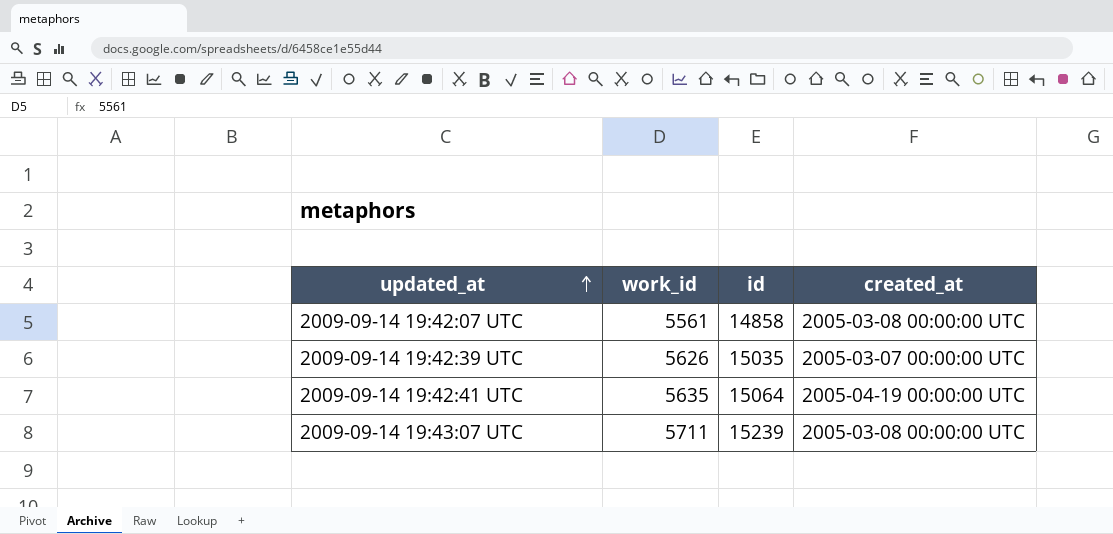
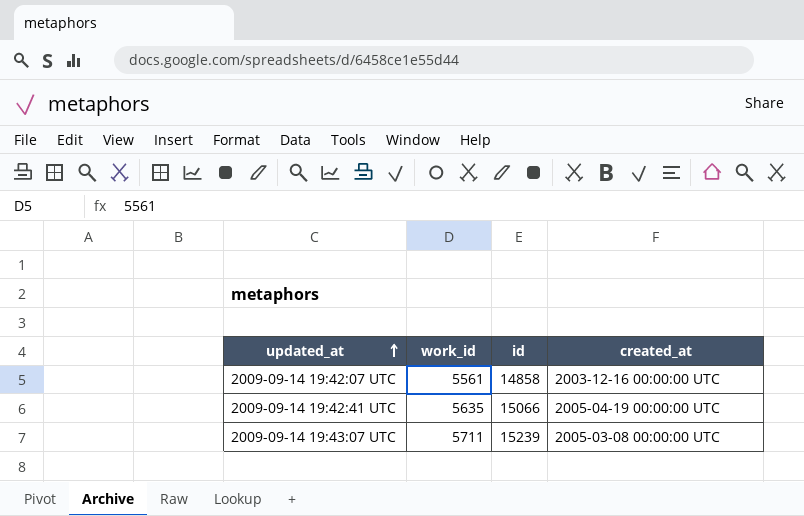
row 2009-09-14 19:42:39 UTC: 5626 | 15035 | 2005-03-07 00:00:00 UTC -> none
2009-09-14 19:42:07 UTC | created_at: 2005-03-08 00:00:00 UTC -> 2003-12-16 00:00:00 UTC
2009-09-14 19:42:41 UTC | id: 15064 -> 15066

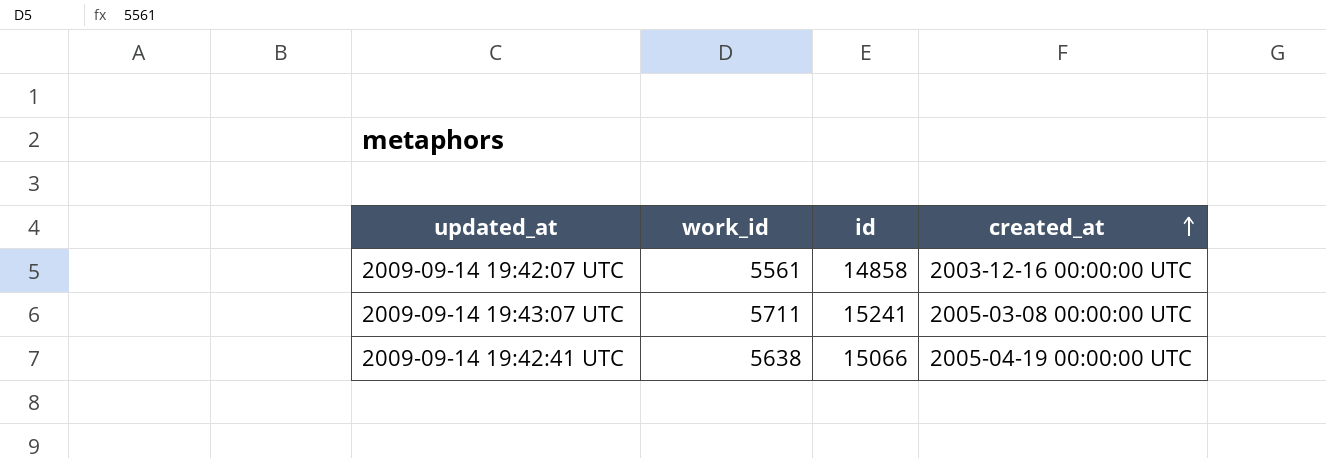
row order: updated_at ascending -> created_at ascending
2009-09-14 19:43:07 UTC | id: 15239 -> 15241
2009-09-14 19:42:41 UTC | work_id: 5635 -> 5638

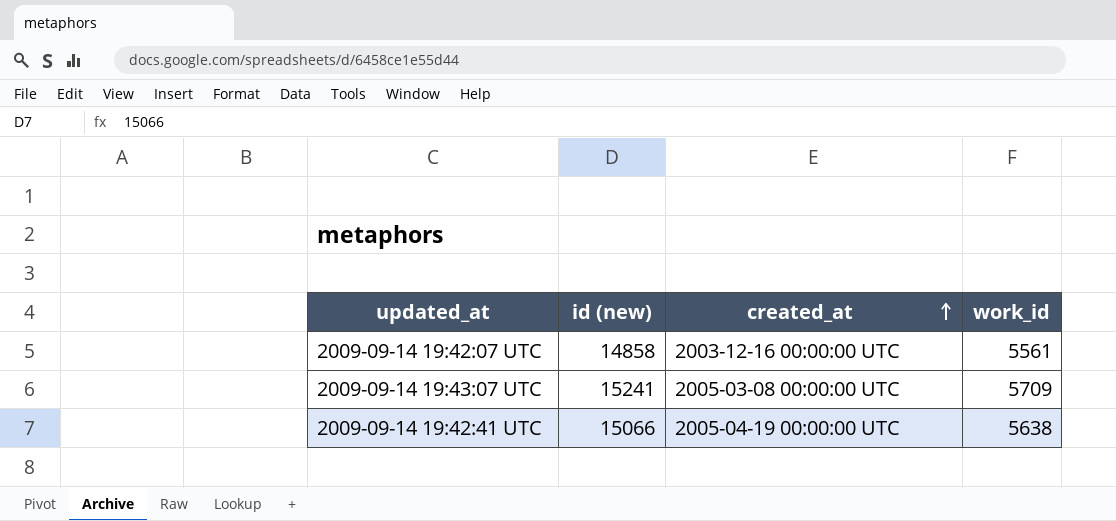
column name: id -> id (new)
column work_id | position: 2 -> 4
2009-09-14 19:43:07 UTC | work_id: 5711 -> 5709

